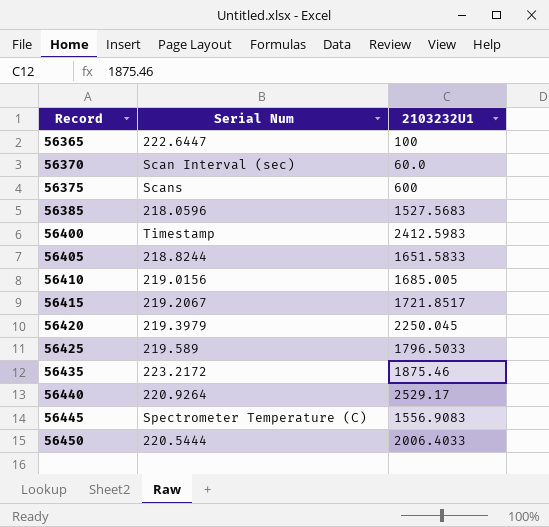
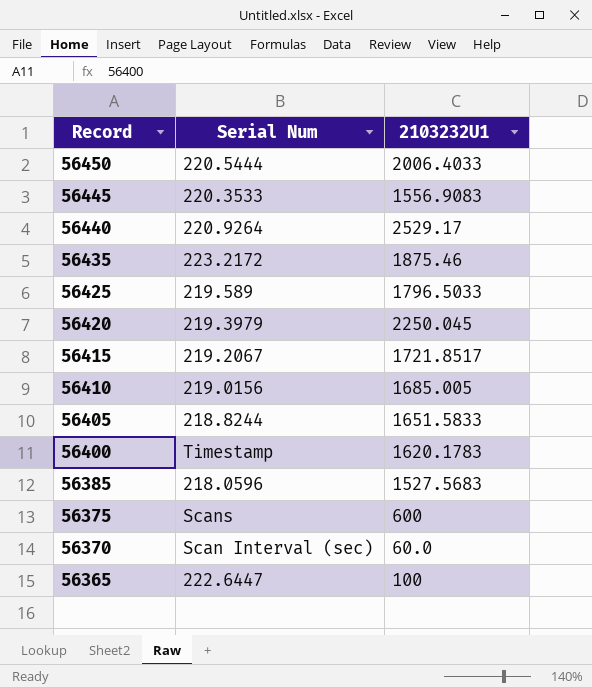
row order: Record ascending -> Record descending
56445 | Serial Num: Spectrometer Temperature (C) -> 220.3533
56400 | 2103232U1: 2412.5983 -> 1620.1783

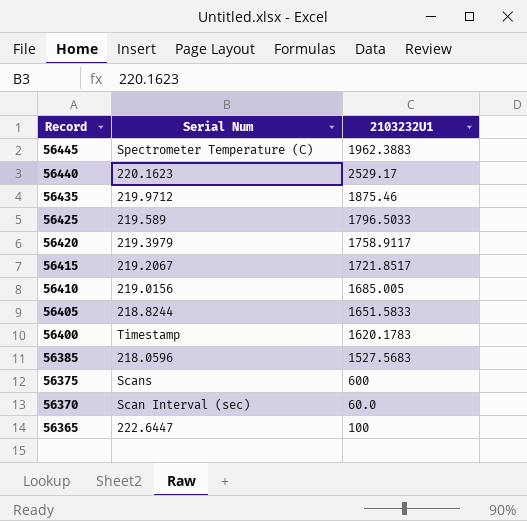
row 56450: 220.5444 | 2006.4033 -> none
56445 | Serial Num: 220.3533 -> Spectrometer Temperature (C)
56445 | 2103232U1: 1556.9083 -> 1962.3883
56440 | Serial Num: 220.9264 -> 220.1623
56435 | Serial Num: 223.2172 -> 219.9712
56420 | 2103232U1: 2250.045 -> 1758.9117

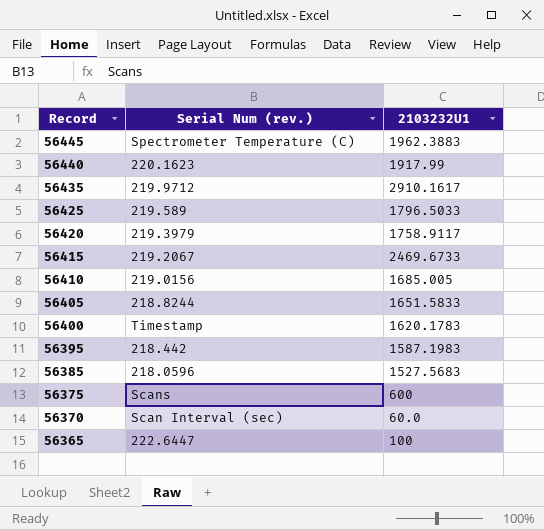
column name: Serial Num -> Serial Num (rev.)
56440 | 2103232U1: 2529.17 -> 1917.99
56435 | 2103232U1: 1875.46 -> 2910.1617
56415 | 2103232U1: 1721.8517 -> 2469.6733
row 56395: none -> 218.442 | 1587.1983

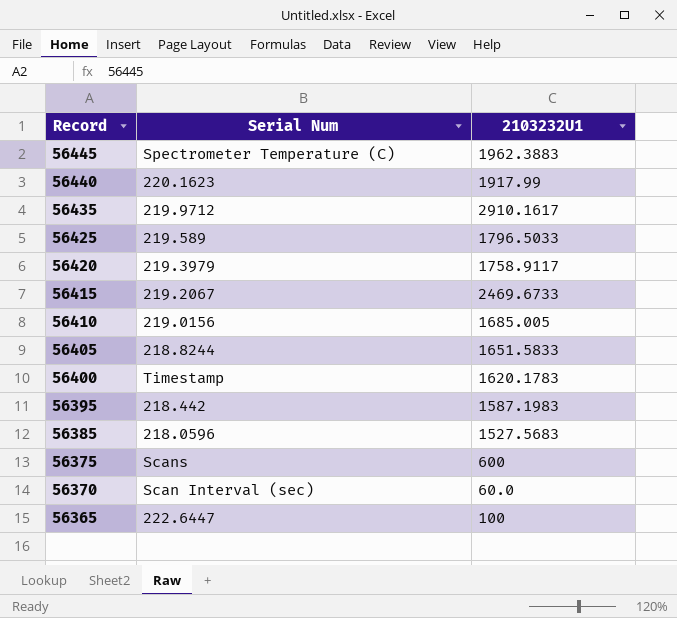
column name: Serial Num (rev.) -> Serial Num

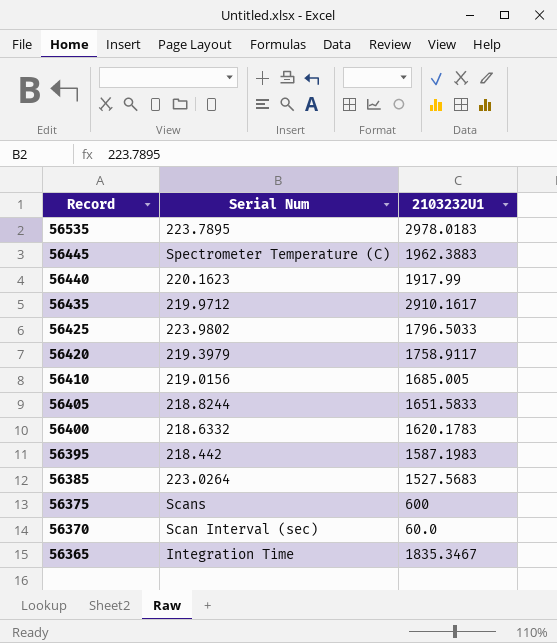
row 56415: 219.2067 | 2469.6733 -> none
row 56535: none -> 223.7895 | 2978.0183
56425 | Serial Num: 219.589 -> 223.9802
56400 | Serial Num: Timestamp -> 218.6332
56385 | Serial Num: 218.0596 -> 223.0264
56365 | Serial Num: 222.6447 -> Integration Time
56365 | 2103232U1: 100 -> 1835.3467

